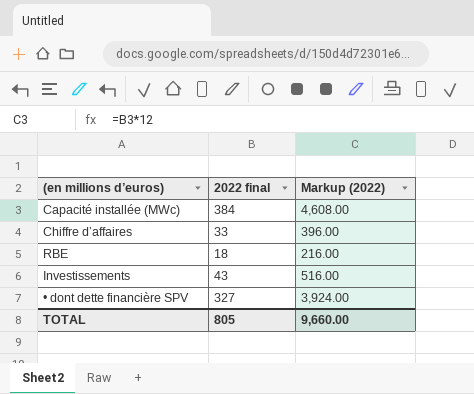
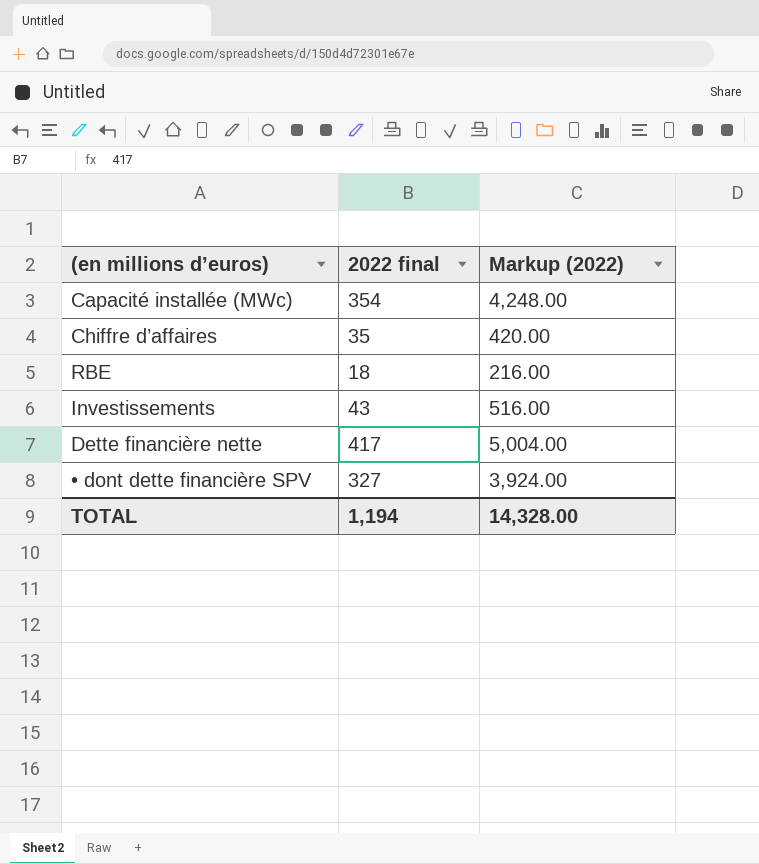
Capacité installée (MWc) | 2022 final: 384 -> 354
Capacité installée (MWc) | Markup (2022): 4,608.00 -> 4,248.00
Chiffre d’affaires | 2022 final: 33 -> 35
Chiffre d’affaires | Markup (2022): 396.00 -> 420.00
row Dette financière nette: none -> 417 | 5,004.00
TOTAL | 2022 final: 805 -> 1,194
TOTAL | Markup (2022): 9,660.00 -> 14,328.00

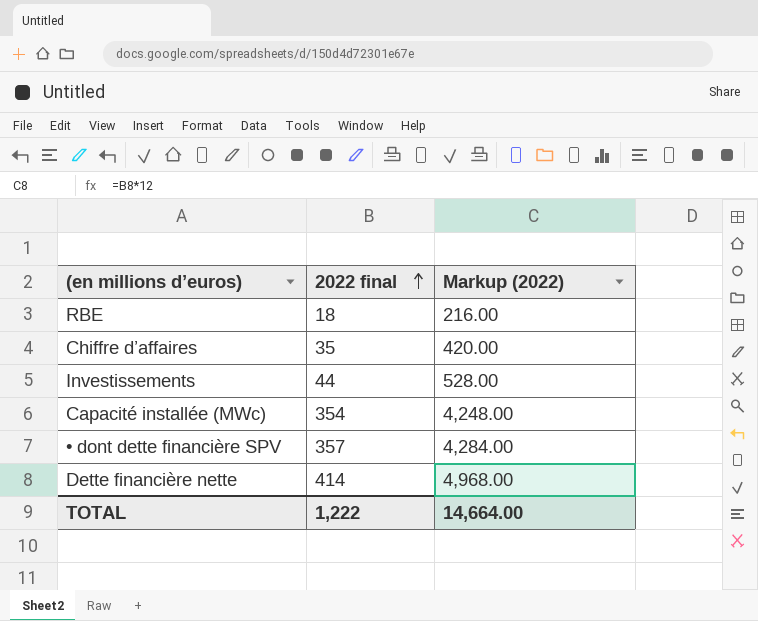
row order: none -> 2022 final ascending
Investissements | 2022 final: 43 -> 44
Investissements | Markup (2022): 516.00 -> 528.00
• dont dette financière SPV | 2022 final: 327 -> 357
• dont dette financière SPV | Markup (2022): 3,924.00 -> 4,284.00
Dette financière nette | 2022 final: 417 -> 414
Dette financière nette | Markup (2022): 5,004.00 -> 4,968.00
TOTAL | 2022 final: 1,194 -> 1,222
TOTAL | Markup (2022): 14,328.00 -> 14,664.00

